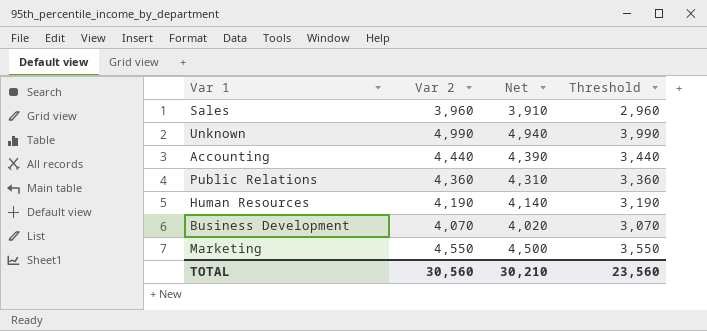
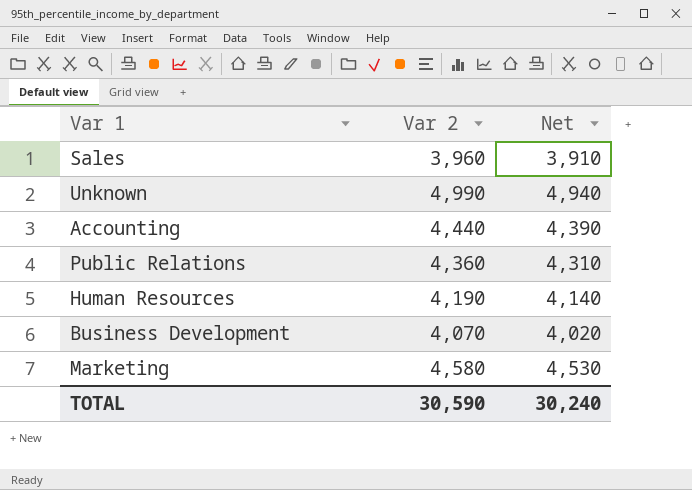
column Threshold | formula: [Var 2] - 1000 -> none
Marketing | Var 2: 4,550 -> 4,580
Marketing | Net: 4,500 -> 4,530
TOTAL | Var 2: 30,560 -> 30,590
TOTAL | Net: 30,210 -> 30,240

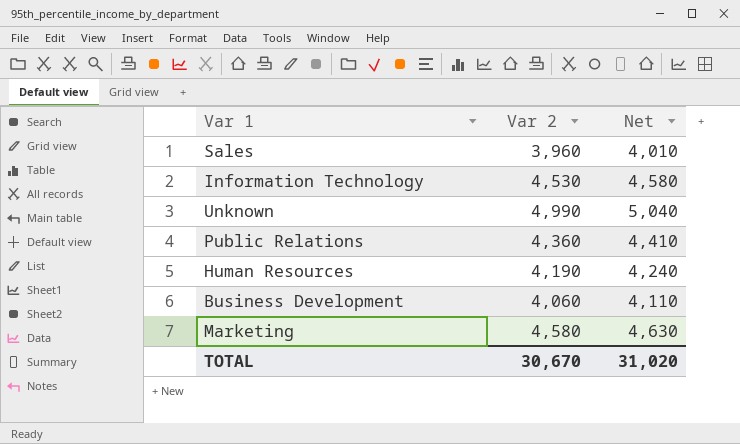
column Net | formula: [Var 2] - 50 -> [Var 2] + 50
row Accounting: 4,440 | 4,390 -> none
row Information Technology: none -> 4,530 | 4,580
Business Development | Var 2: 4,070 -> 4,060
TOTAL | Var 2: 30,590 -> 30,670
TOTAL | Net: 30,240 -> 31,020

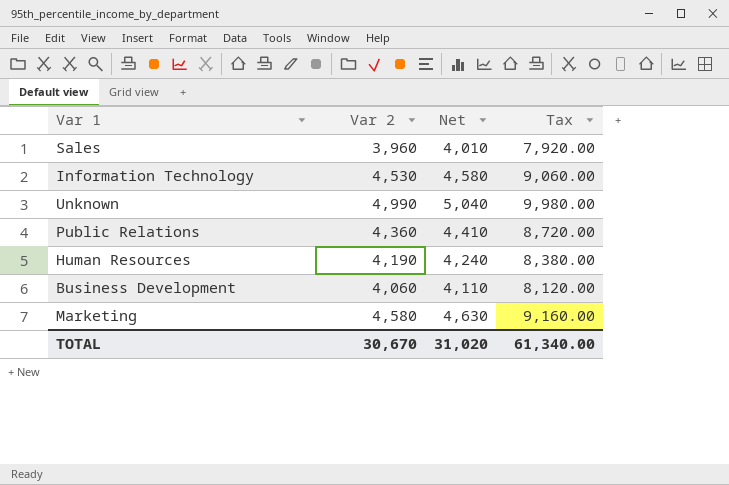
column Tax | formula: none -> [Var 2] * 2

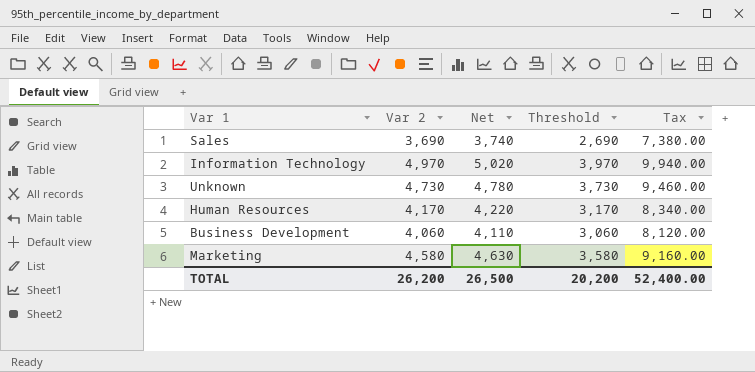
column Threshold | formula: none -> [Var 2] - 1000
row Public Relations: 4,360 | 4,410 | 8,720.00 -> none
Sales | Var 2: 3,960 -> 3,690
Sales | Net: 4,010 -> 3,740
Sales | Tax: 7,920.00 -> 7,380.00
Information Technology | Var 2: 4,530 -> 4,970
Information Technology | Net: 4,580 -> 5,020
Information Technology | Tax: 9,060.00 -> 9,940.00
Unknown | Var 2: 4,990 -> 4,730
Unknown | Net: 5,040 -> 4,780
Unknown | Tax: 9,980.00 -> 9,460.00
Human Resources | Var 2: 4,190 -> 4,170
Human Resources | Net: 4,240 -> 4,220
Human Resources | Tax: 8,380.00 -> 8,340.00
TOTAL | Var 2: 30,670 -> 26,200
TOTAL | Net: 31,020 -> 26,500
TOTAL | Tax: 61,340.00 -> 52,400.00

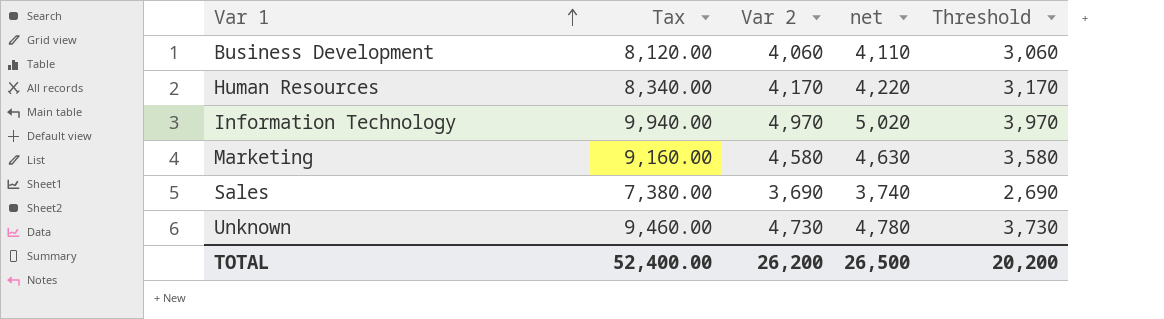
row order: none -> Var 1 ascending
column Tax | position: 5 -> 2
column name: Net -> net

